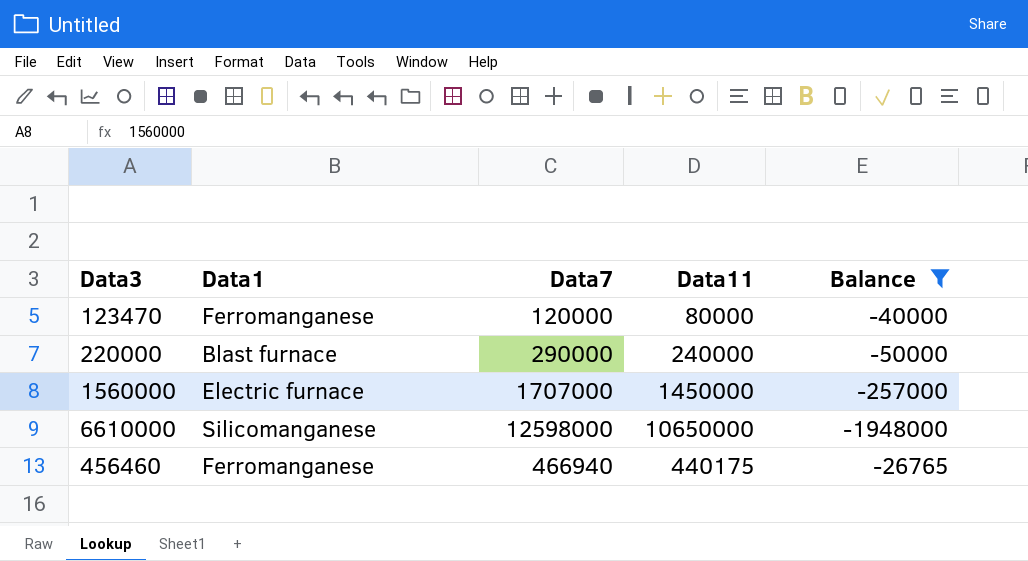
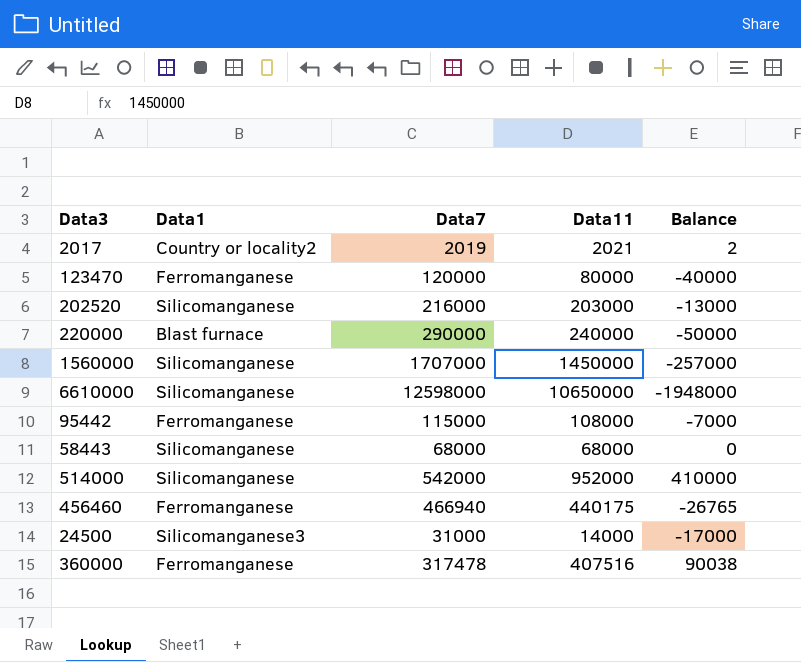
filter: Balance <= -26765 -> none
1560000 | Data1: Electric furnace -> Silicomanganese

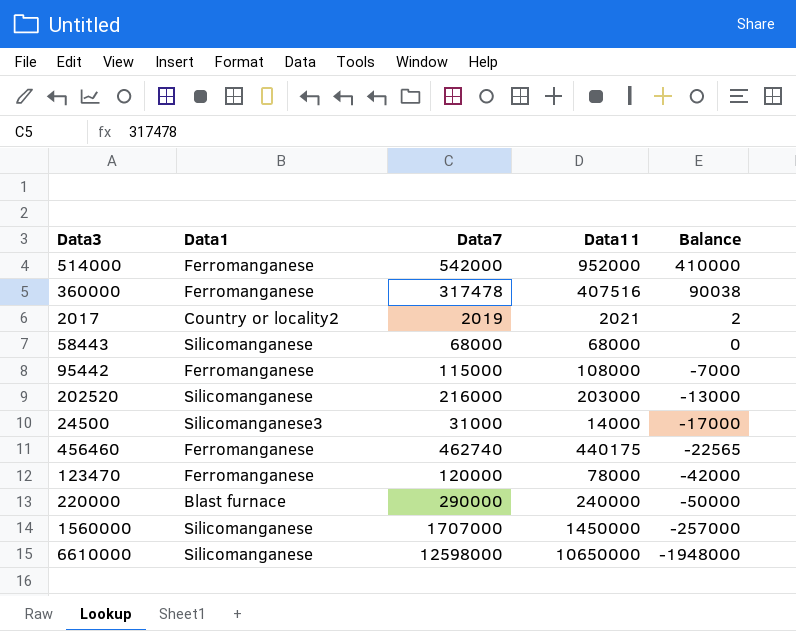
row order: none -> Balance descending
514000 | Data1: Silicomanganese -> Ferromanganese
456460 | Data7: 466940 -> 462740
456460 | Balance: -26765 -> -22565
123470 | Data11: 80000 -> 78000
123470 | Balance: -40000 -> -42000

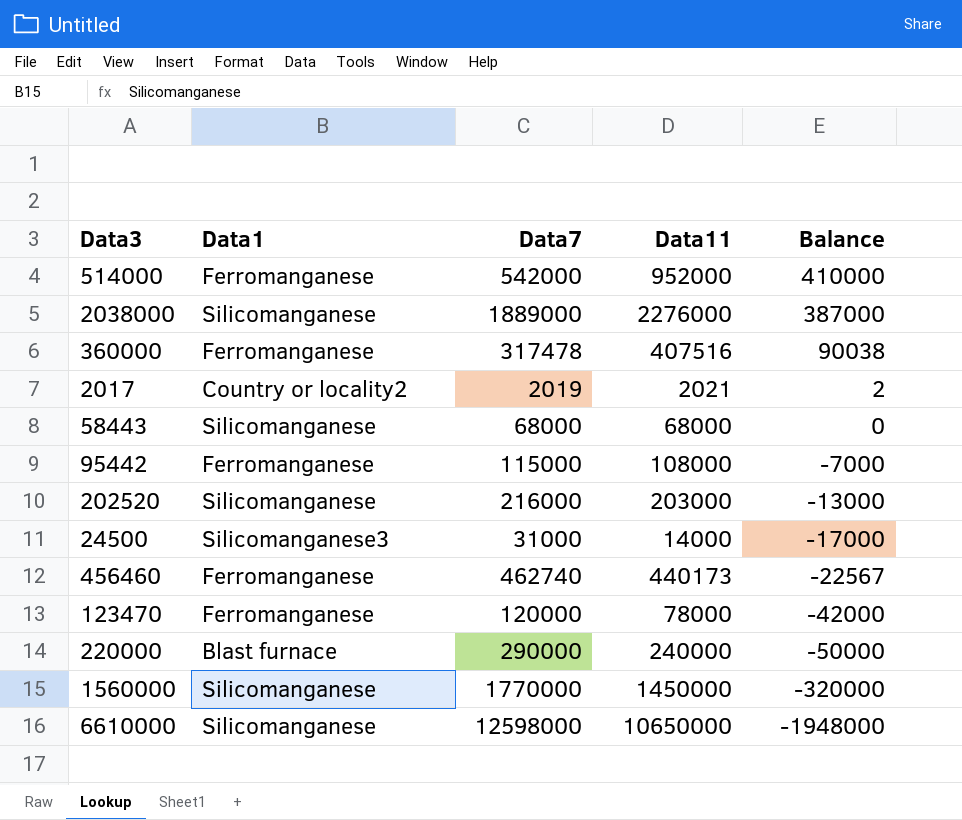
row 2038000: none -> Silicomanganese | 1889000 | 2276000 | 387000
456460 | Data11: 440175 -> 440173
456460 | Balance: -22565 -> -22567
1560000 | Data7: 1707000 -> 1770000
1560000 | Balance: -257000 -> -320000

